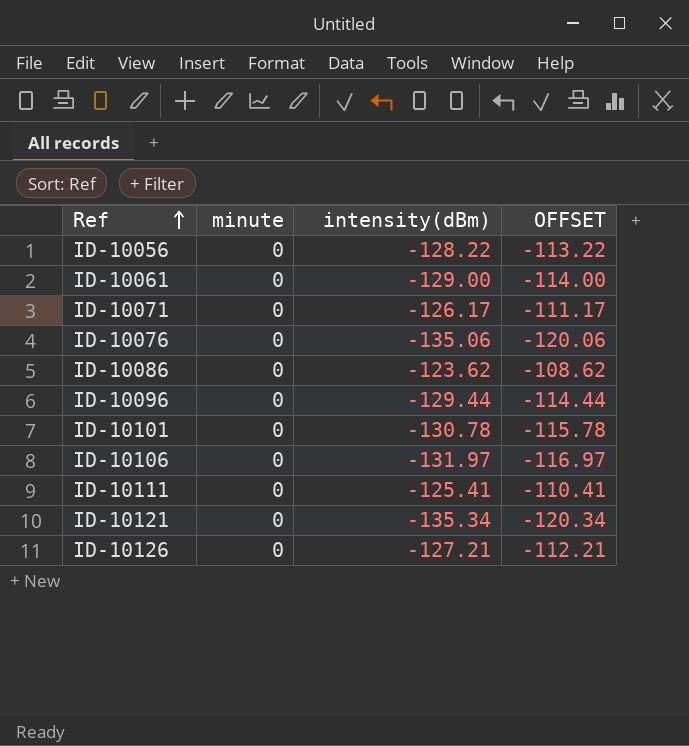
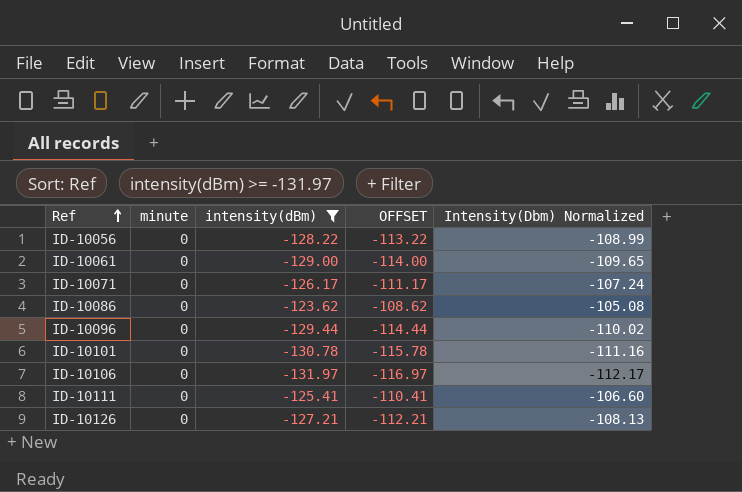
filter: none -> intensity(dBm) >= -131.97
column Intensity(Dbm) Normalized | formula: none -> [intensity(dBm)] * 0.85

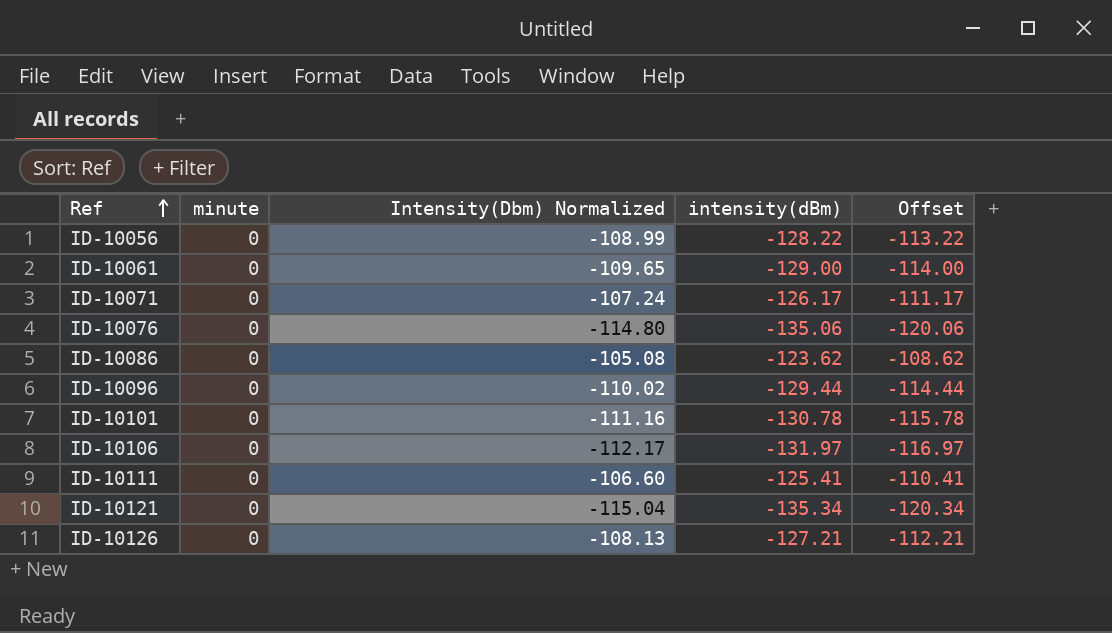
filter: intensity(dBm) >= -131.97 -> none
column Intensity(Dbm) Normalized | position: 5 -> 3
column name: OFFSET -> Offset

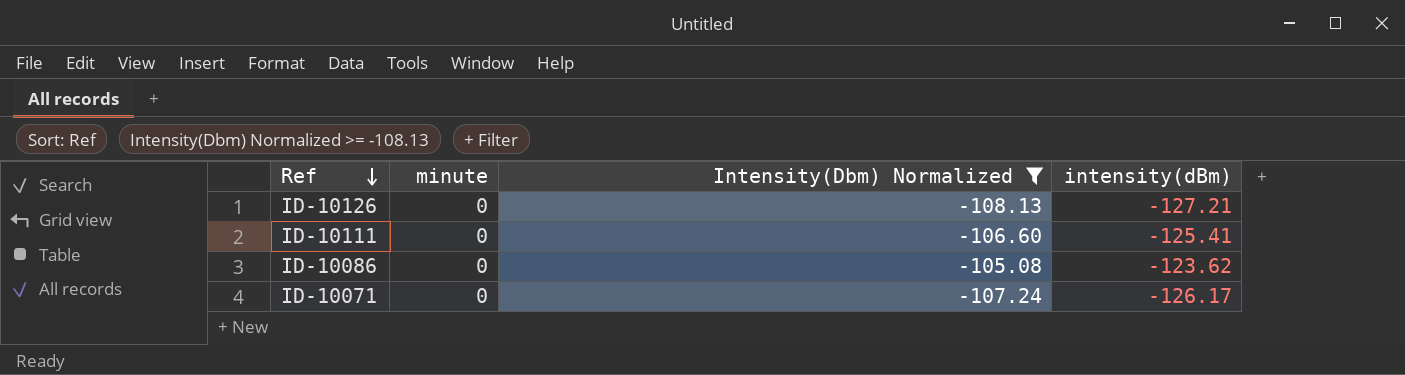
filter: none -> Intensity(Dbm) Normalized >= -108.13
row order: Ref ascending -> Ref descending
column Offset | formula: [intensity(dBm)] + 15 -> none

